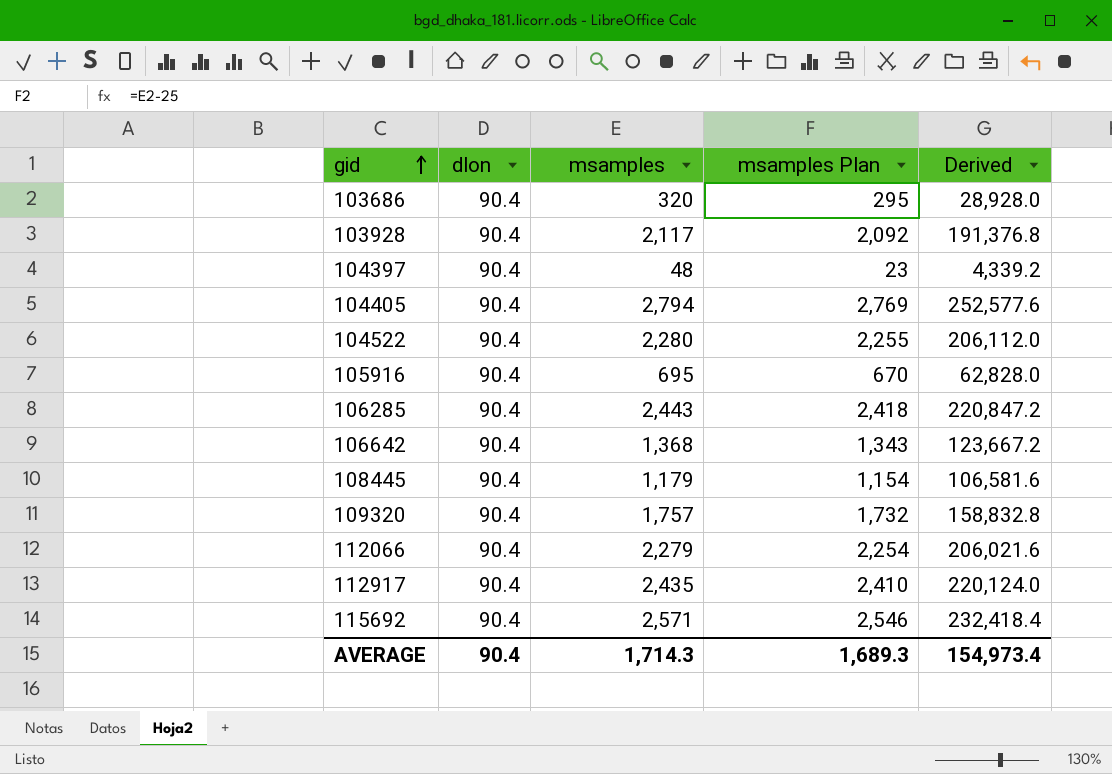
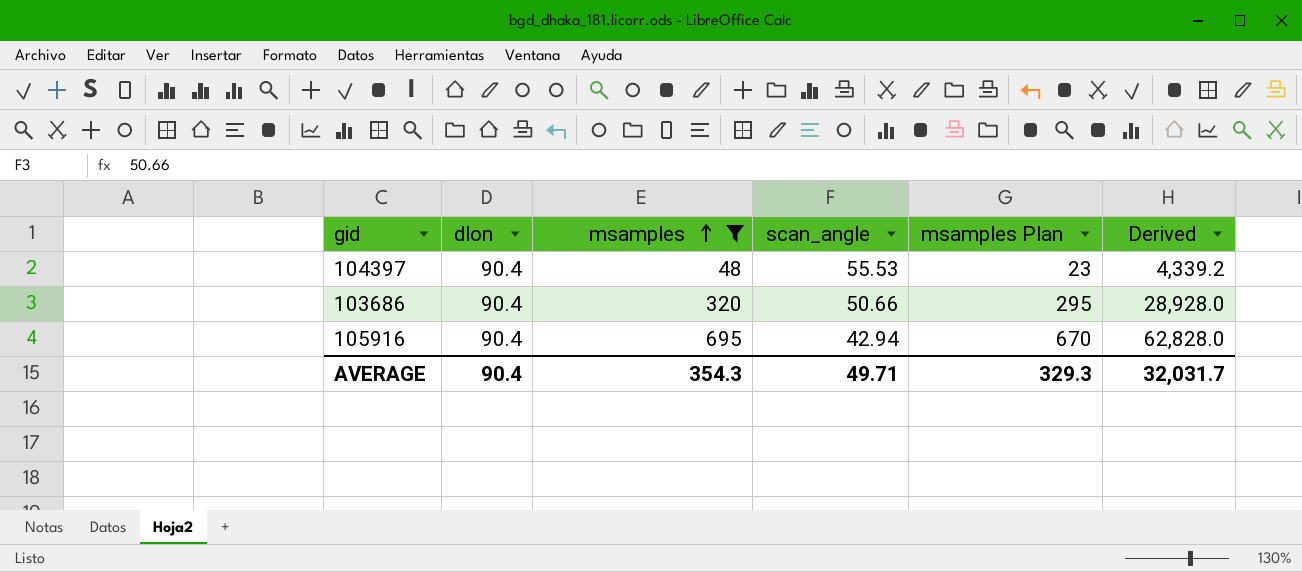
filter: none -> msamples <= 695
row order: gid ascending -> msamples ascending
column scan_angle | position: none -> 4
AVERAGE | msamples: 1,714.3 -> 354.3
AVERAGE | msamples Plan: 1,689.3 -> 329.3
AVERAGE | Derived: 154,973.4 -> 32,031.7

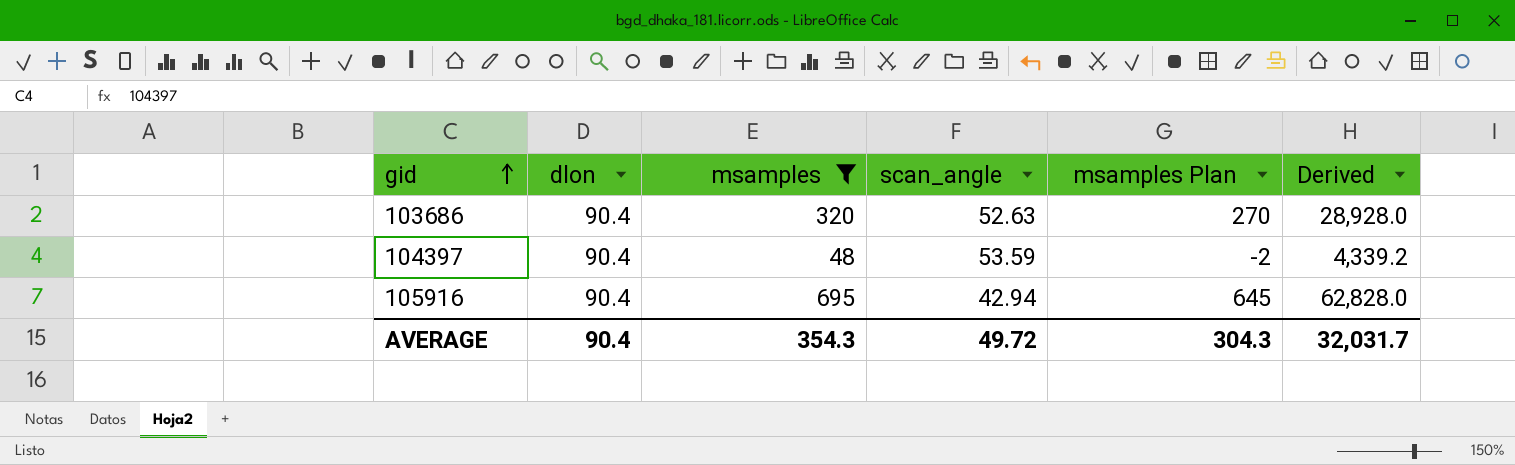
row order: msamples ascending -> gid ascending
column msamples Plan | formula: [msamples] - 25 -> [msamples] - 50
103686 | scan_angle: 50.66 -> 52.63
104397 | scan_angle: 55.53 -> 53.59
AVERAGE | scan_angle: 49.71 -> 49.72
AVERAGE | msamples Plan: 329.3 -> 304.3

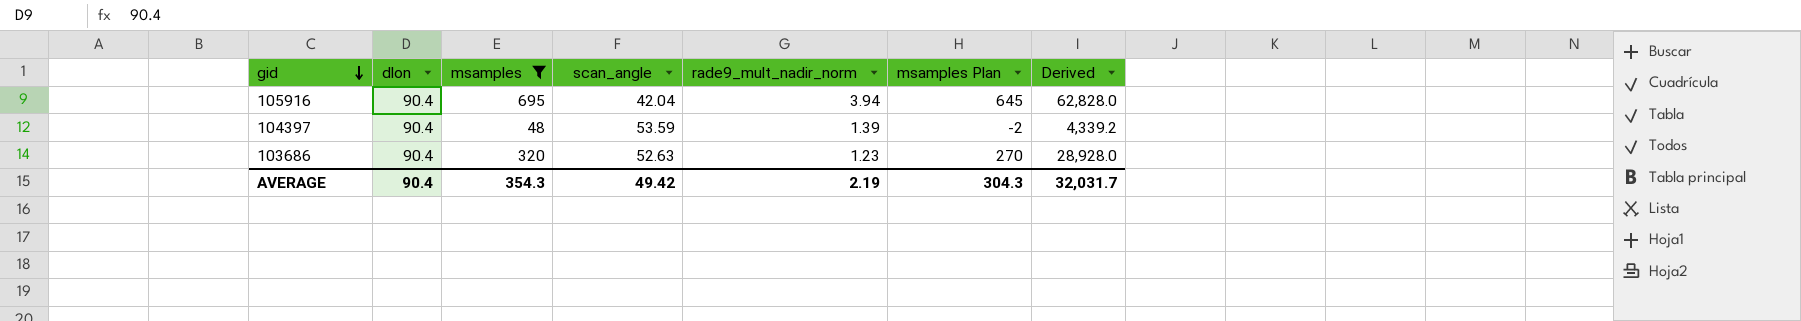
row order: gid ascending -> gid descending
column rade9_mult_nadir_norm | position: none -> 5
105916 | scan_angle: 42.94 -> 42.04
AVERAGE | scan_angle: 49.72 -> 49.42

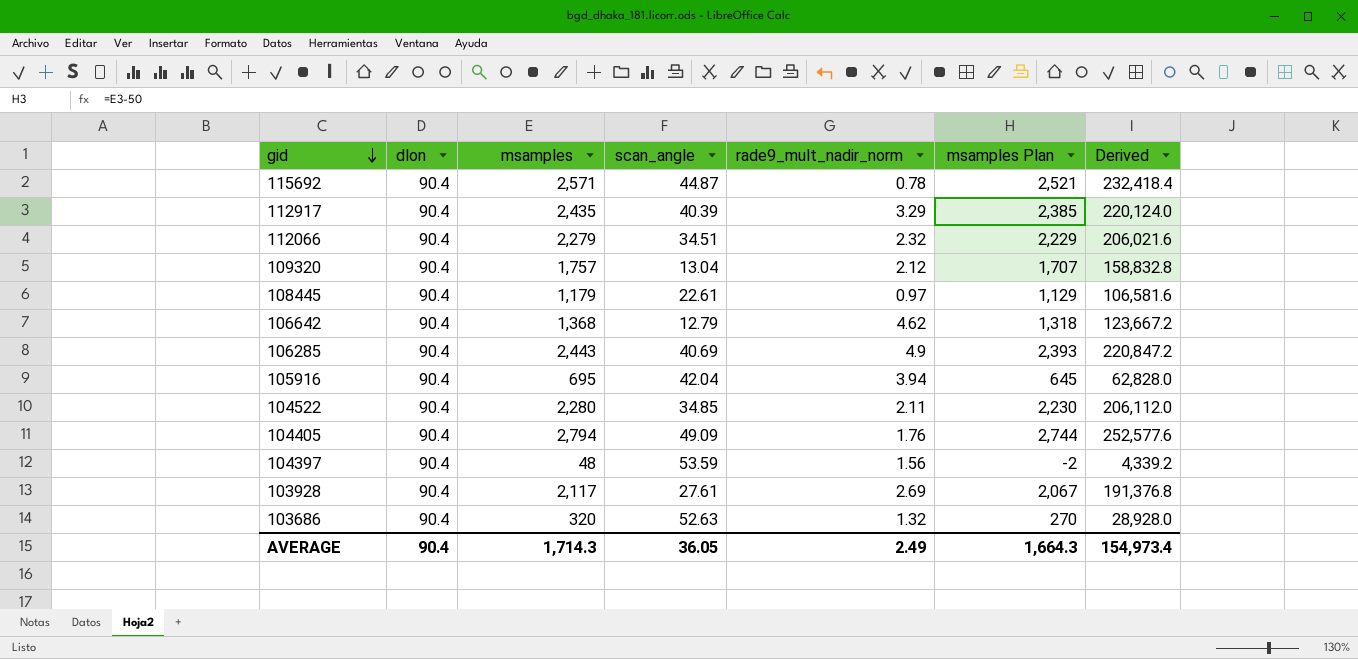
filter: msamples <= 695 -> none
104397 | rade9_mult_nadir_norm: 1.39 -> 1.56
103686 | rade9_mult_nadir_norm: 1.23 -> 1.32
AVERAGE | msamples: 354.3 -> 1,714.3
AVERAGE | scan_angle: 49.42 -> 36.05
AVERAGE | rade9_mult_nadir_norm: 2.19 -> 2.49
AVERAGE | msamples Plan: 304.3 -> 1,664.3
AVERAGE | Derived: 32,031.7 -> 154,973.4

